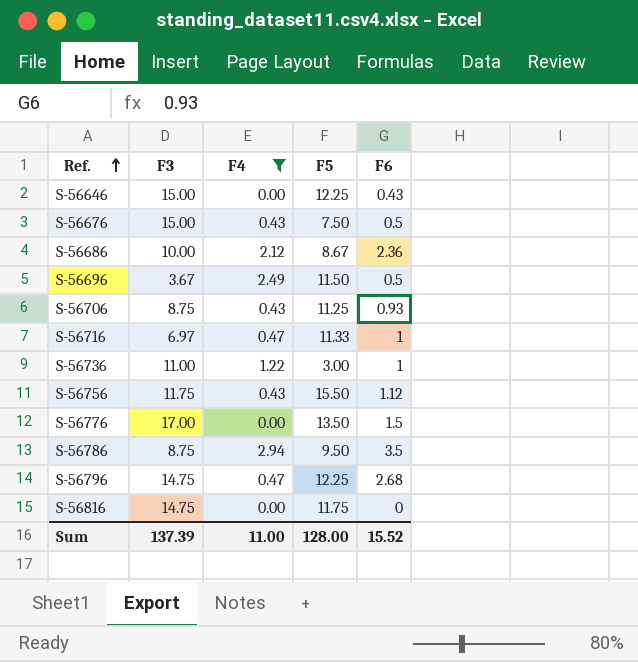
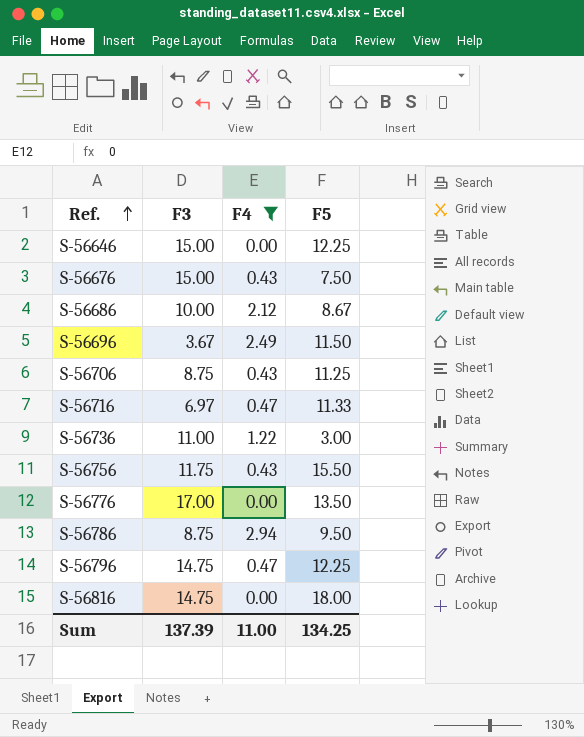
column F6 | position: 5 -> none
S-56816 | F5: 11.75 -> 18.00
Sum | F5: 128.00 -> 134.25

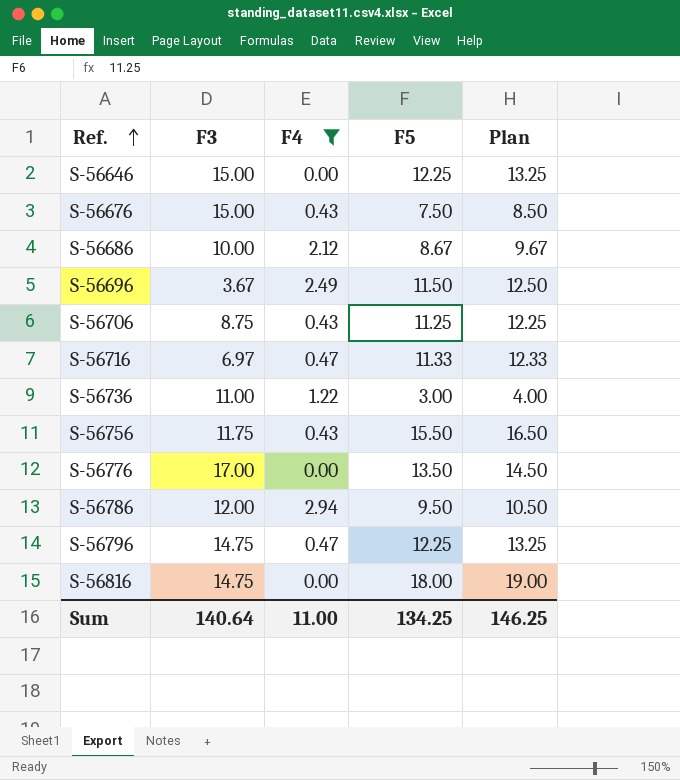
column Plan | formula: none -> [F5] + 1
S-56786 | F3: 8.75 -> 12.00
Sum | F3: 137.39 -> 140.64

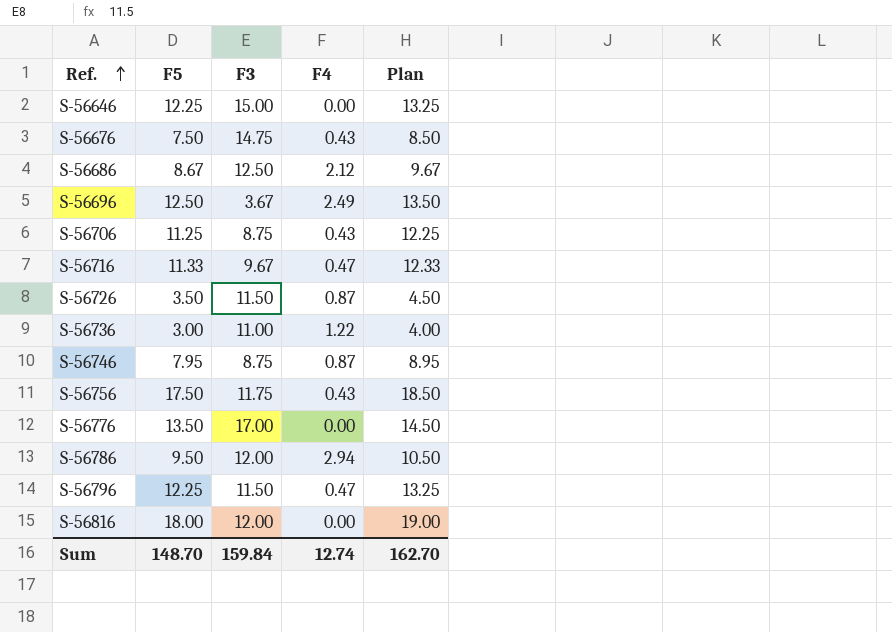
filter: F4 != 0.87 -> none
column F5 | position: 4 -> 2
S-56676 | F3: 15.00 -> 14.75
S-56686 | F3: 10.00 -> 12.50
S-56696 | F5: 11.50 -> 12.50
S-56696 | Plan: 12.50 -> 13.50
S-56716 | F3: 6.97 -> 9.67
S-56756 | F5: 15.50 -> 17.50
S-56756 | Plan: 16.50 -> 18.50
S-56796 | F3: 14.75 -> 11.50
S-56816 | F3: 14.75 -> 12.00
Sum | F5: 134.25 -> 148.70
Sum | F3: 140.64 -> 159.84
Sum | F4: 11.00 -> 12.74
Sum | Plan: 146.25 -> 162.70

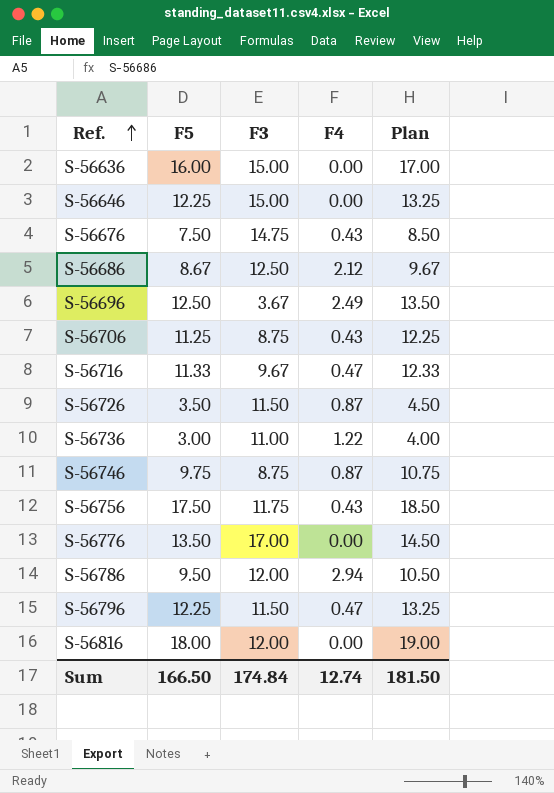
row S-56636: none -> 16.00 | 15.00 | 0.00 | 17.00
S-56746 | F5: 7.95 -> 9.75
S-56746 | Plan: 8.95 -> 10.75
Sum | F5: 148.70 -> 166.50
Sum | F3: 159.84 -> 174.84
Sum | Plan: 162.70 -> 181.50

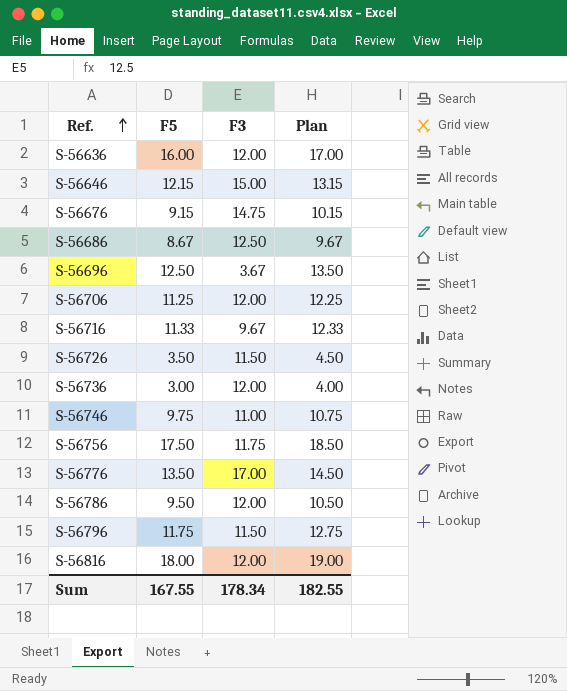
column F4 | position: 4 -> none
S-56636 | F3: 15.00 -> 12.00
S-56646 | F5: 12.25 -> 12.15
S-56646 | Plan: 13.25 -> 13.15
S-56676 | F5: 7.50 -> 9.15
S-56676 | Plan: 8.50 -> 10.15
S-56706 | F3: 8.75 -> 12.00
S-56736 | F3: 11.00 -> 12.00
S-56746 | F3: 8.75 -> 11.00
S-56796 | F5: 12.25 -> 11.75
S-56796 | Plan: 13.25 -> 12.75
Sum | F5: 166.50 -> 167.55
Sum | F3: 174.84 -> 178.34
Sum | Plan: 181.50 -> 182.55

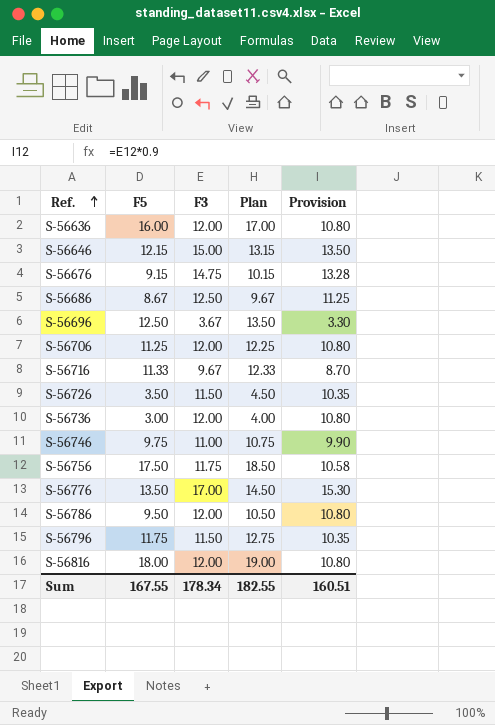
column Provision | formula: none -> [F3] * 0.9

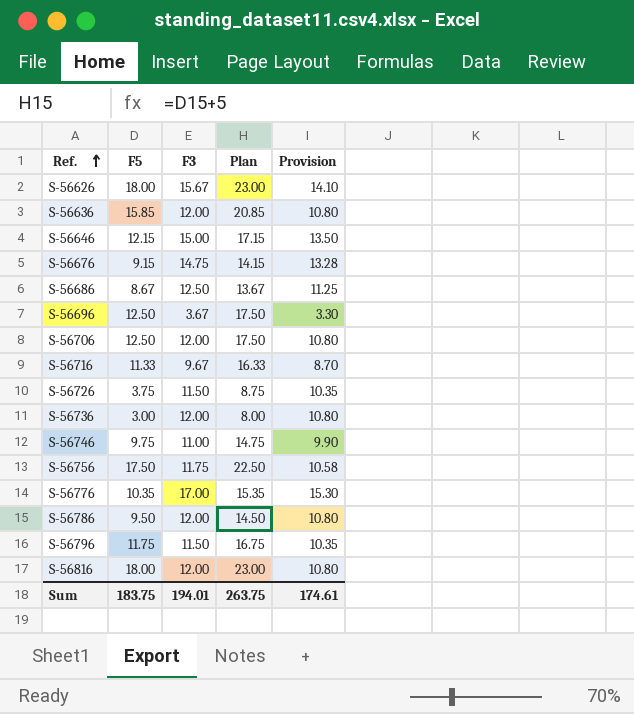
column Plan | formula: [F5] + 1 -> [F5] + 5
row S-56626: none -> 18.00 | 15.67 | 23.00 | 14.10
S-56636 | F5: 16.00 -> 15.85
S-56706 | F5: 11.25 -> 12.50
S-56726 | F5: 3.50 -> 3.75
S-56776 | F5: 13.50 -> 10.35
Sum | F5: 167.55 -> 183.75
Sum | F3: 178.34 -> 194.01
Sum | Plan: 182.55 -> 263.75
Sum | Provision: 160.51 -> 174.61

